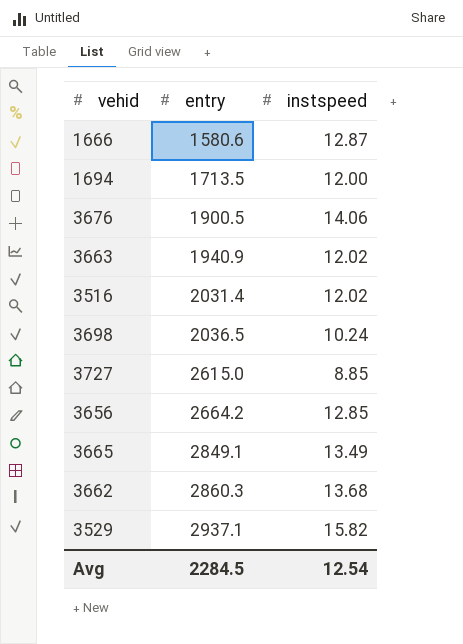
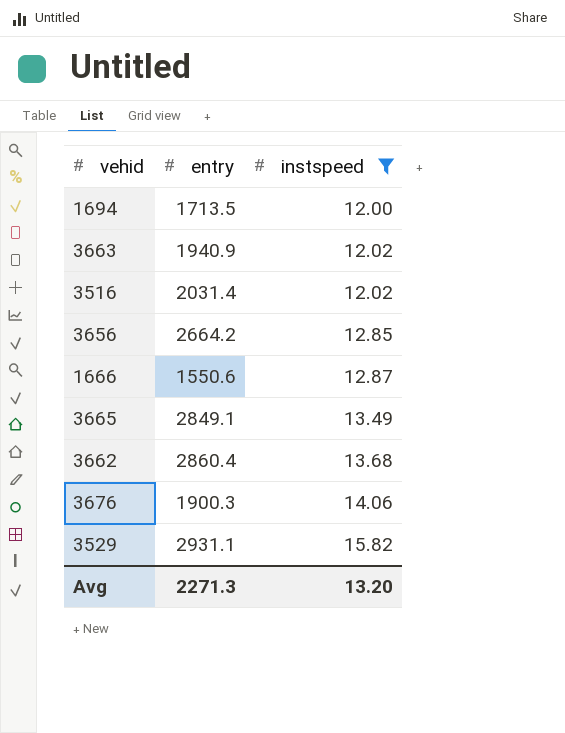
filter: none -> instspeed >= 12.00
row order: entry ascending -> instspeed ascending
1666 | entry: 1580.6 -> 1550.6
3662 | entry: 2860.3 -> 2860.4
3676 | entry: 1900.5 -> 1900.3
3529 | entry: 2937.1 -> 2931.1
Avg | entry: 2284.5 -> 2271.3
Avg | instspeed: 12.54 -> 13.20

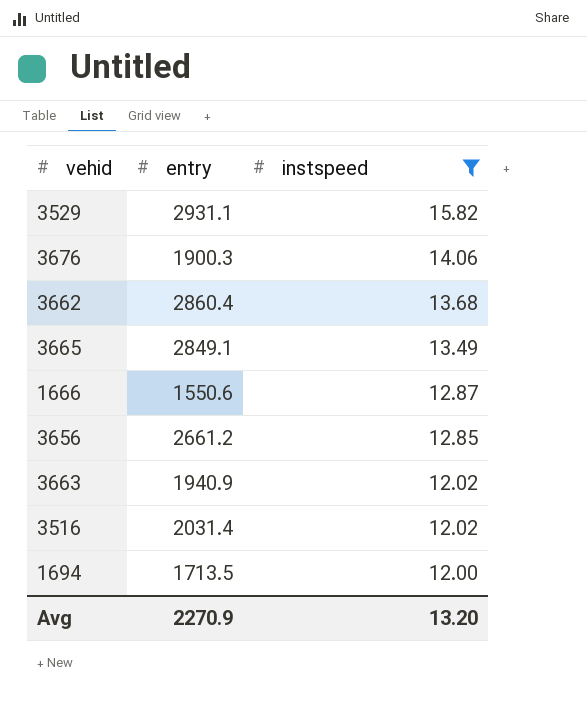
row order: instspeed ascending -> instspeed descending
3656 | entry: 2664.2 -> 2661.2
Avg | entry: 2271.3 -> 2270.9

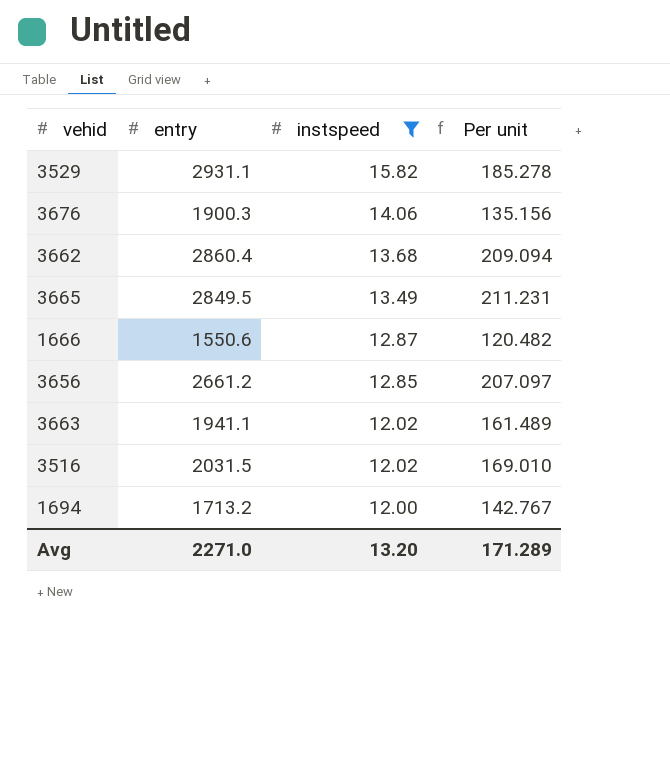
column Per unit | formula: none -> [entry] / [instspeed]
3665 | entry: 2849.1 -> 2849.5
3663 | entry: 1940.9 -> 1941.1
3516 | entry: 2031.4 -> 2031.5
1694 | entry: 1713.5 -> 1713.2
Avg | entry: 2270.9 -> 2271.0

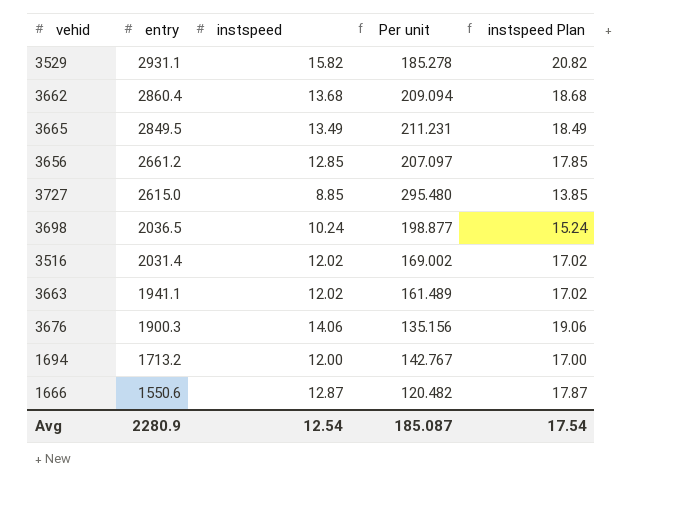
filter: instspeed >= 12.00 -> none
row order: instspeed descending -> entry descending
column instspeed Plan | formula: none -> [instspeed] + 5
3516 | entry: 2031.5 -> 2031.4
3516 | Per unit: 169.010 -> 169.002
Avg | entry: 2271.0 -> 2280.9
Avg | instspeed: 13.20 -> 12.54
Avg | Per unit: 171.289 -> 185.087

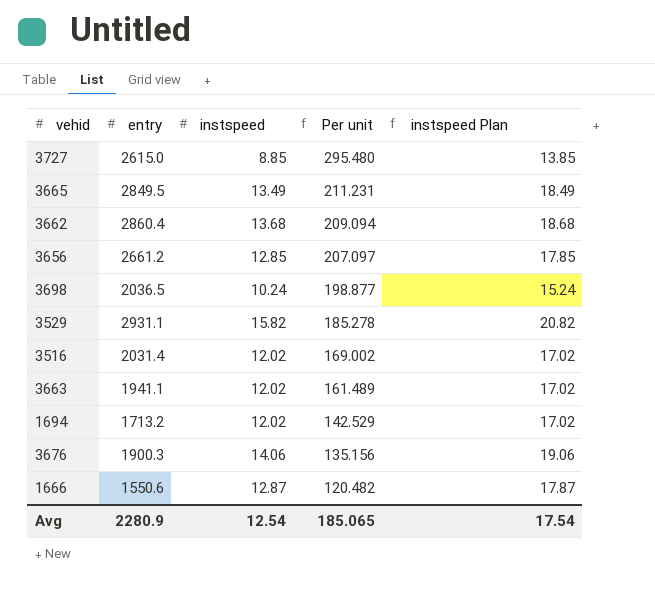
row order: entry descending -> Per unit descending
1694 | instspeed: 12.00 -> 12.02
1694 | Per unit: 142.767 -> 142.529
1694 | instspeed Plan: 17.00 -> 17.02
Avg | Per unit: 185.087 -> 185.065

